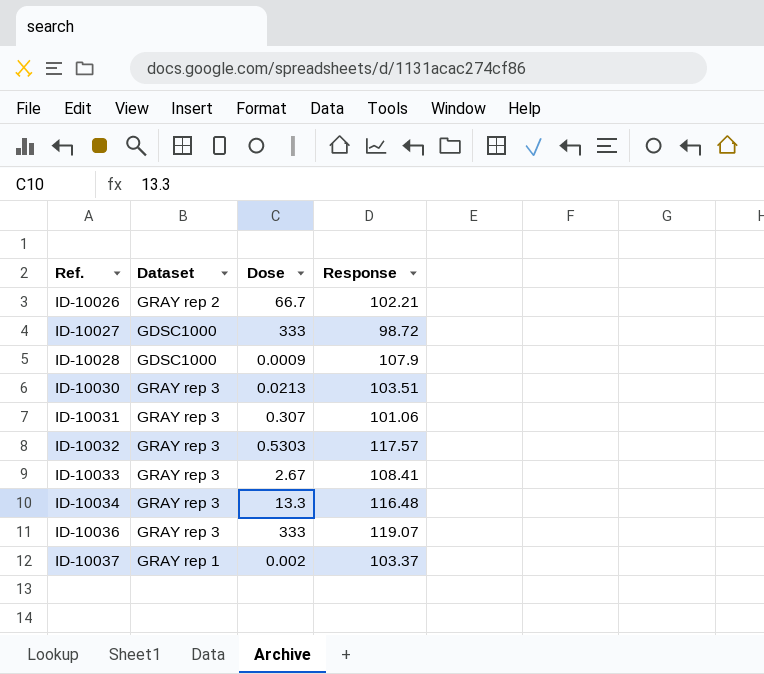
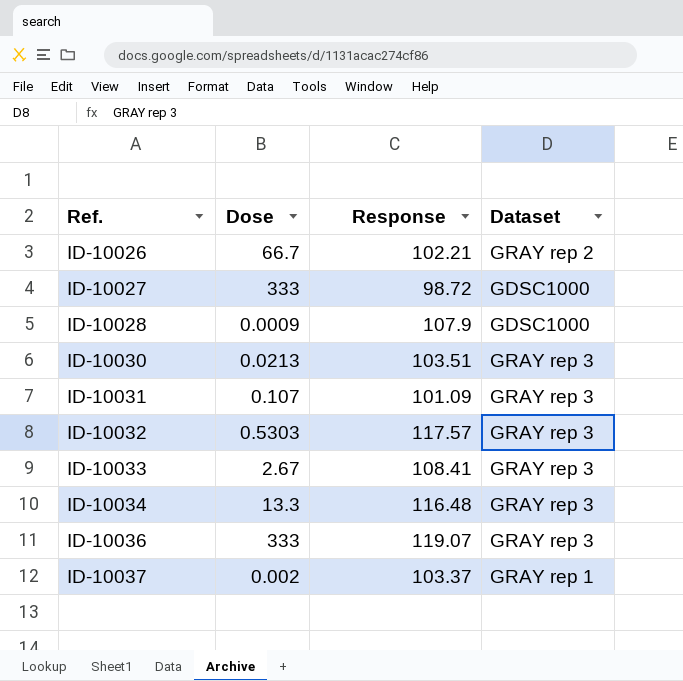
column Dataset | position: 2 -> 4
ID-10031 | Dose: 0.307 -> 0.107
ID-10031 | Response: 101.06 -> 101.09

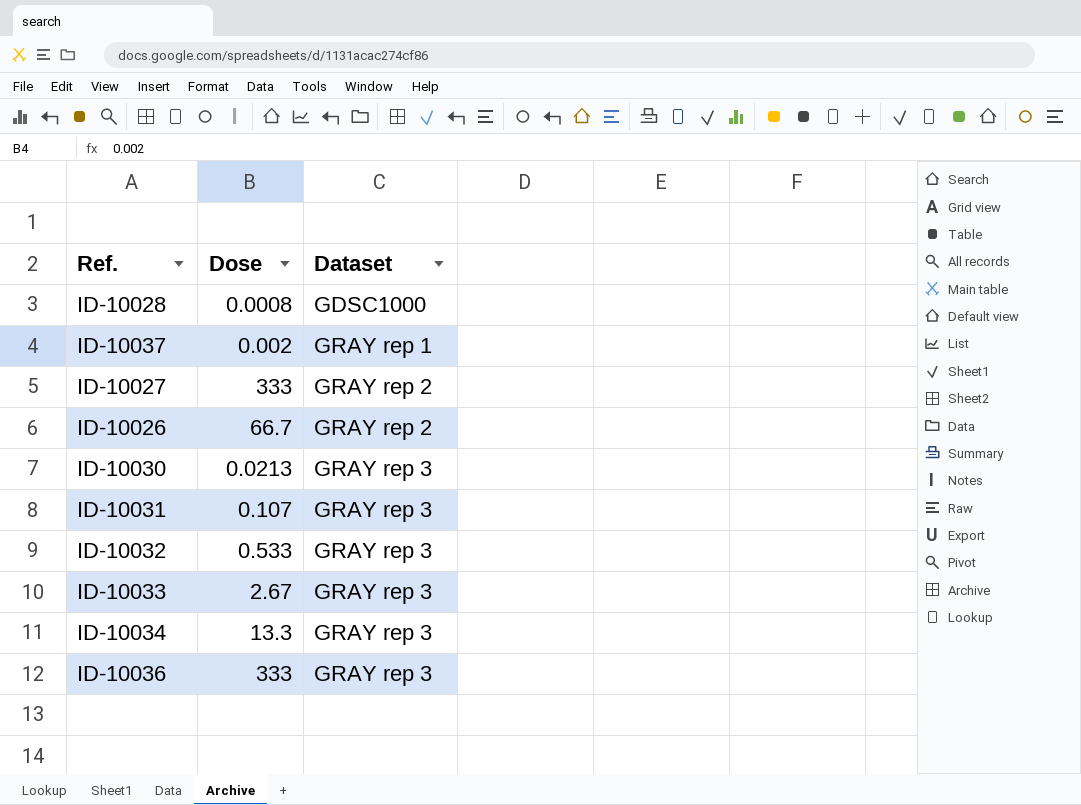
row order: Ref. ascending -> Dataset ascending
column Response | position: 3 -> none
ID-10028 | Dose: 0.0009 -> 0.0008
ID-10027 | Dataset: GDSC1000 -> GRAY rep 2
ID-10032 | Dose: 0.5303 -> 0.533

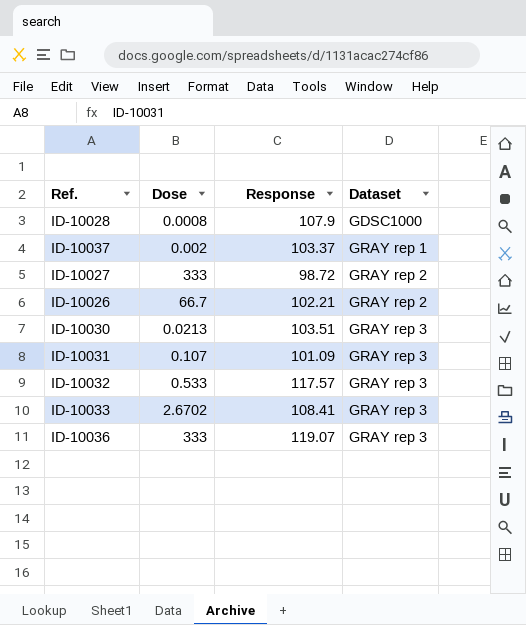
column Response | position: none -> 3
row ID-10034: 13.3 | GRAY rep 3 -> none
ID-10033 | Dose: 2.67 -> 2.6702

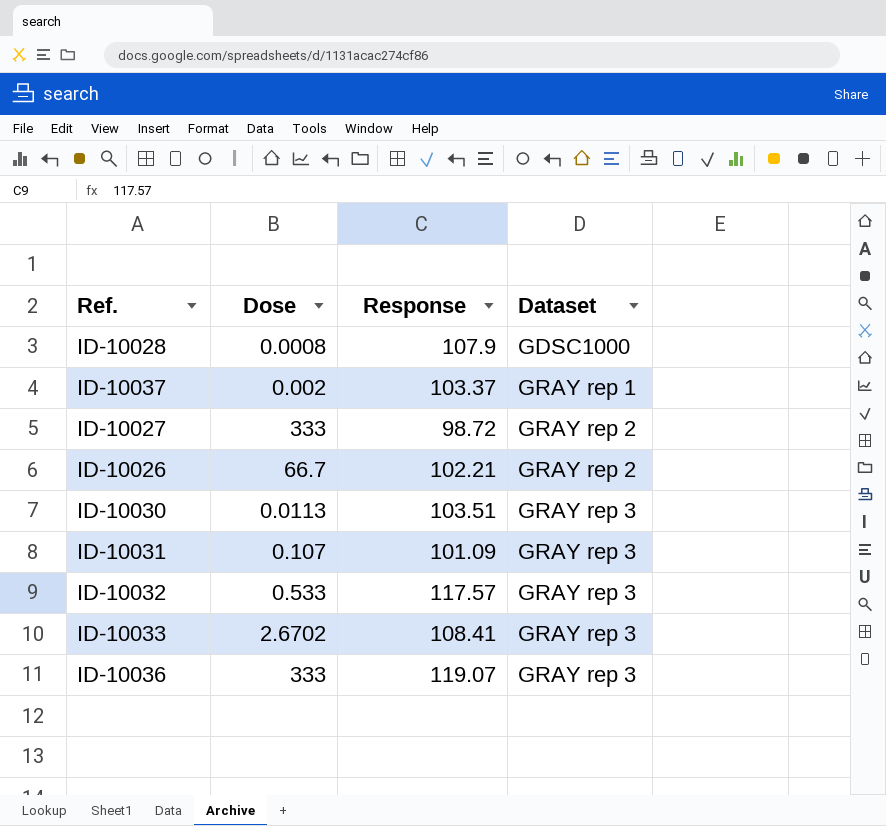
ID-10030 | Dose: 0.0213 -> 0.0113

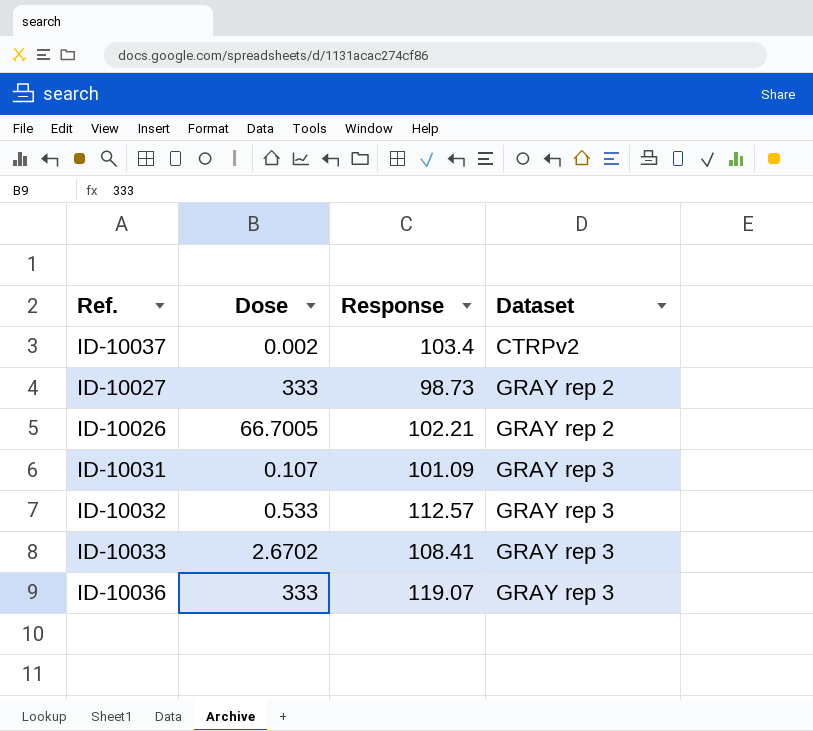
row ID-10028: 0.0008 | 107.9 | GDSC1000 -> none
row ID-10030: 0.0113 | 103.51 | GRAY rep 3 -> none
ID-10037 | Response: 103.37 -> 103.4
ID-10037 | Dataset: GRAY rep 1 -> CTRPv2
ID-10027 | Response: 98.72 -> 98.73
ID-10026 | Dose: 66.7 -> 66.7005
ID-10032 | Response: 117.57 -> 112.57

